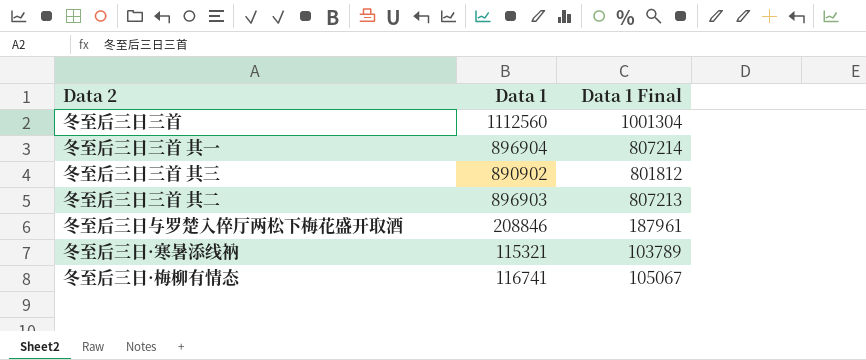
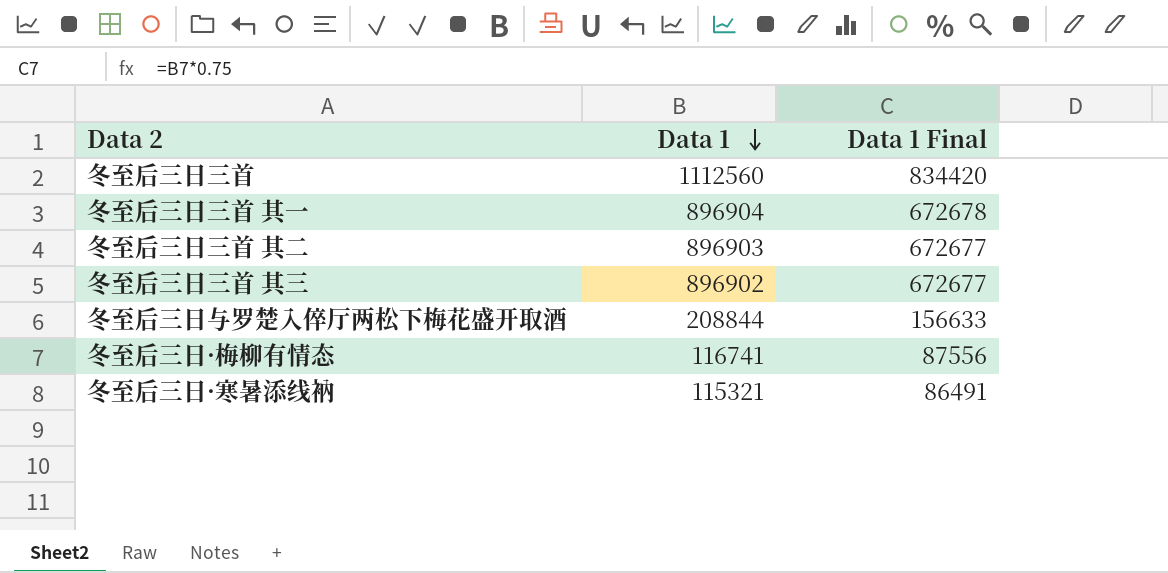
row order: none -> Data 1 descending
column Data 1 Final | formula: [Data 1] * 0.9 -> [Data 1] * 0.75
冬至后三日三首 其三 | Data 1: 890902 -> 896902
冬至后三日与罗楚入倅厅两松下梅花盛开取酒 | Data 1: 208846 -> 208844

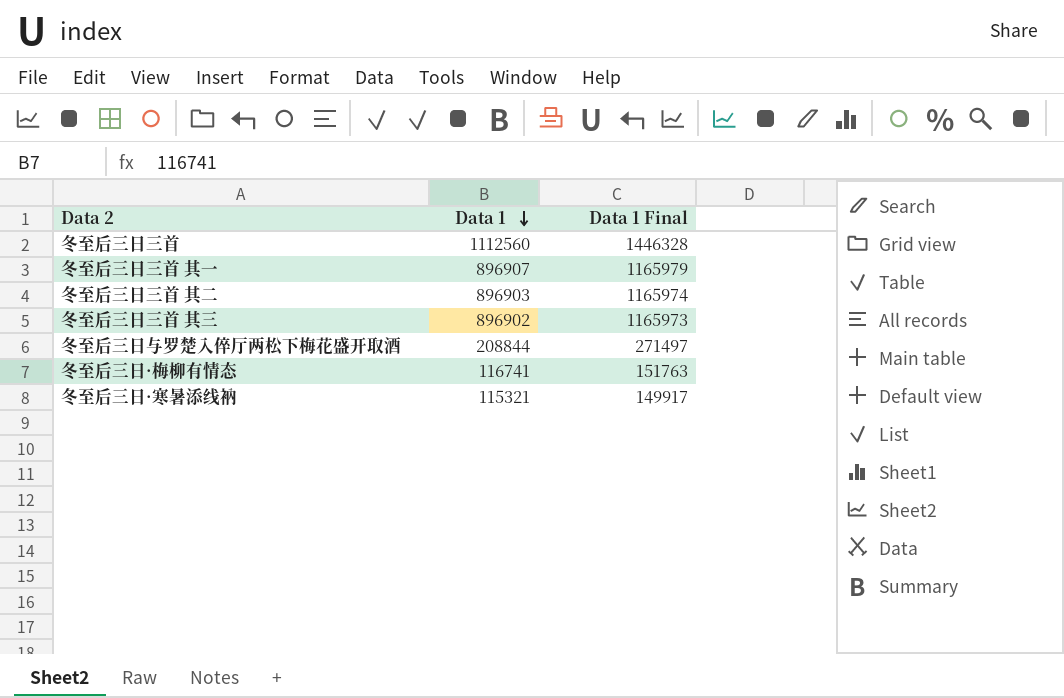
column Data 1 Final | formula: [Data 1] * 0.75 -> [Data 1] * 1.3
冬至后三日三首 其一 | Data 1: 896904 -> 896907

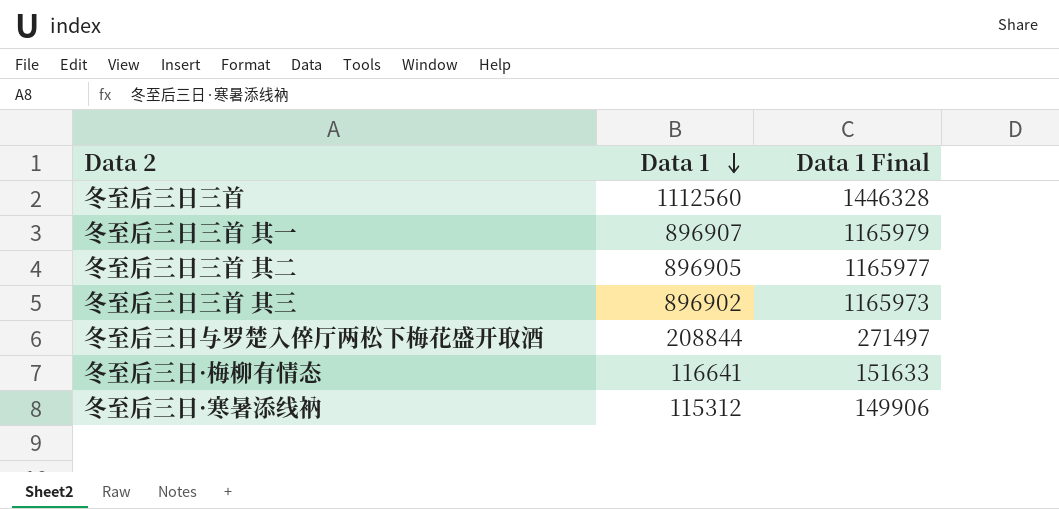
冬至后三日三首 其二 | Data 1: 896903 -> 896905
冬至后三日三首 其二 | Data 1 Final: 1165974 -> 1165977
冬至后三日·梅柳有情态 | Data 1: 116741 -> 116641
冬至后三日·梅柳有情态 | Data 1 Final: 151763 -> 151633
冬至后三日·寒暑添线衲 | Data 1: 115321 -> 115312
冬至后三日·寒暑添线衲 | Data 1 Final: 149917 -> 149906

